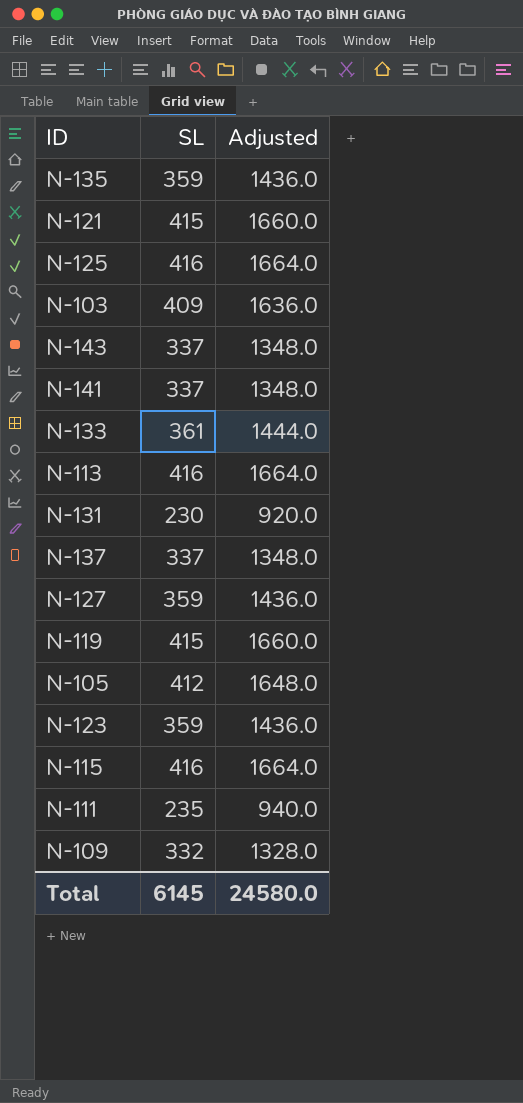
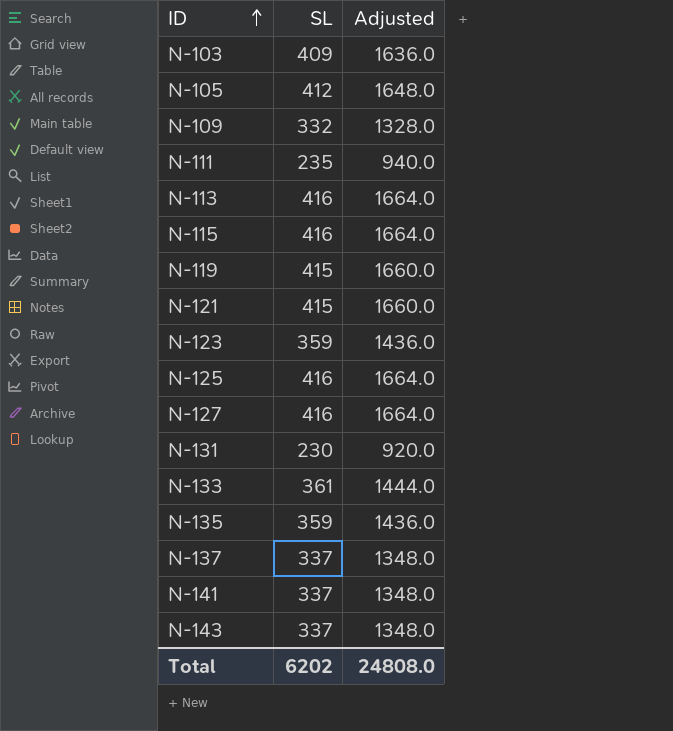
row order: none -> ID ascending
N-127 | SL: 359 -> 416
N-127 | Adjusted: 1436.0 -> 1664.0
Total | SL: 6145 -> 6202
Total | Adjusted: 24580.0 -> 24808.0

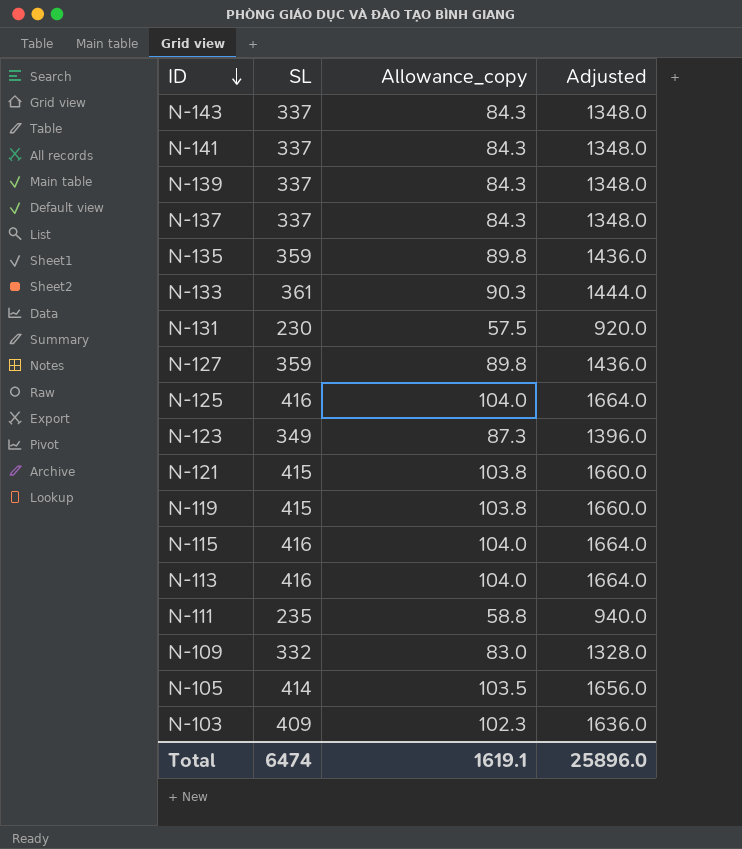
row order: ID ascending -> ID descending
column Allowance_copy | formula: none -> [SL] * 0.25
row N-139: none -> 337 | 84.3 | 1348.0
N-127 | SL: 416 -> 359
N-127 | Adjusted: 1664.0 -> 1436.0
N-123 | SL: 359 -> 349
N-123 | Adjusted: 1436.0 -> 1396.0
N-105 | SL: 412 -> 414
N-105 | Adjusted: 1648.0 -> 1656.0
Total | SL: 6202 -> 6474
Total | Adjusted: 24808.0 -> 25896.0

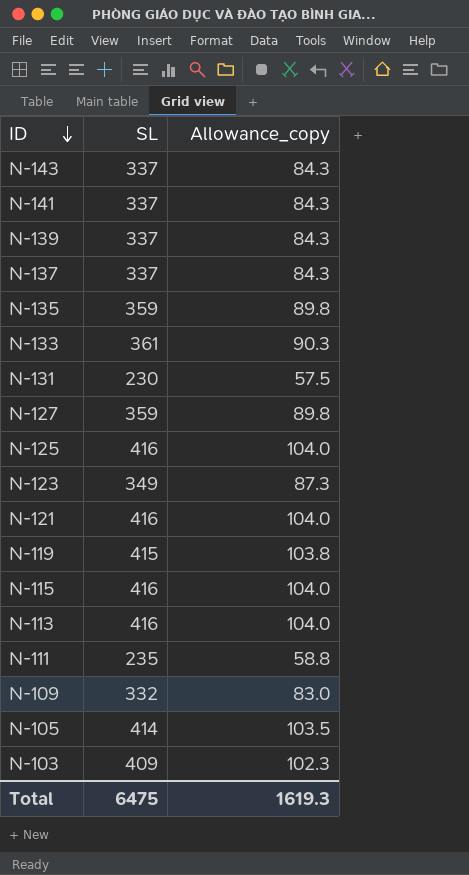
column Adjusted | formula: [SL] * 4 -> none
N-121 | SL: 415 -> 416
N-121 | Allowance_copy: 103.8 -> 104.0
Total | SL: 6474 -> 6475
Total | Allowance_copy: 1619.1 -> 1619.3

